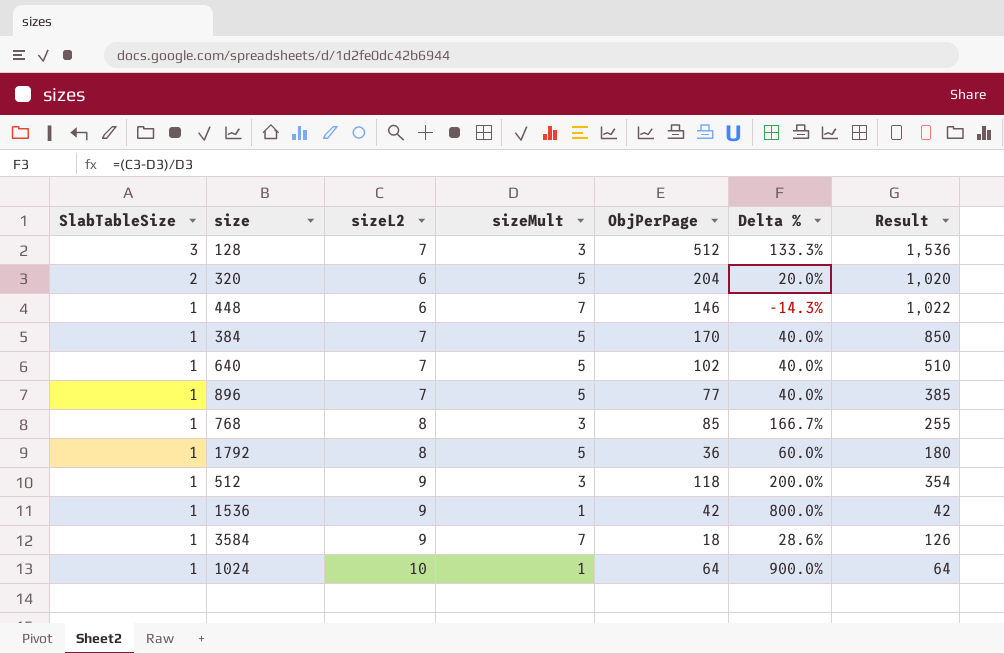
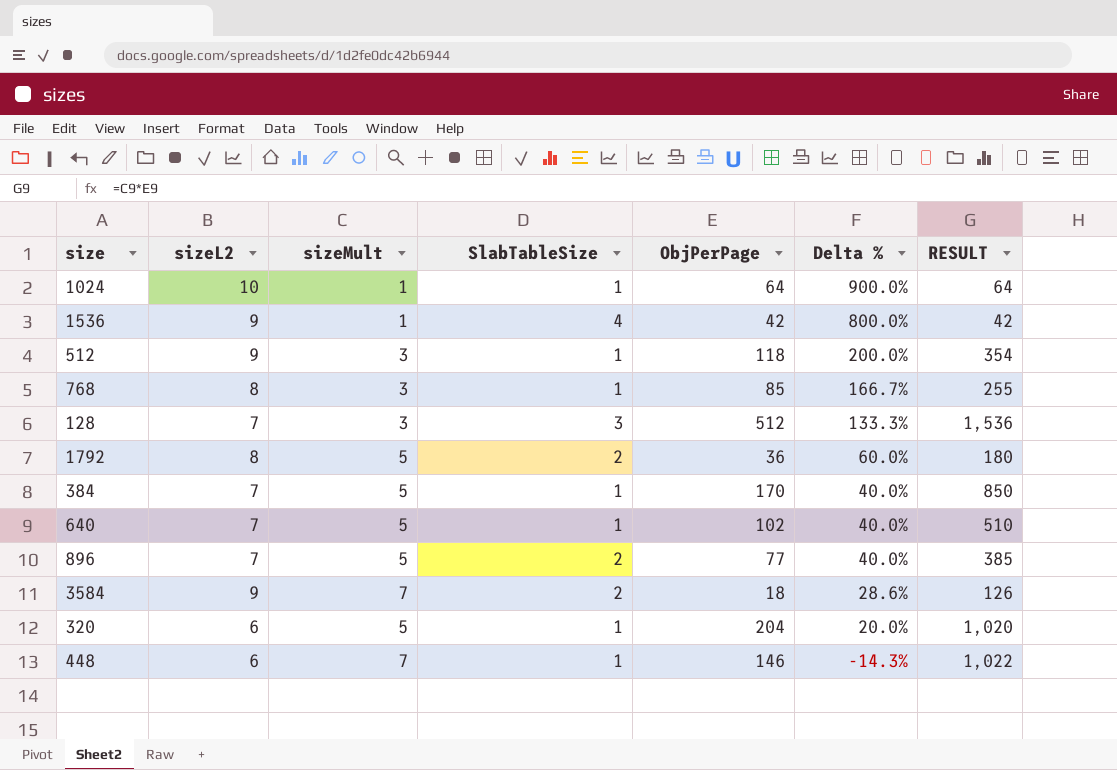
row order: SlabTableSize descending -> Delta % descending
column SlabTableSize | position: 1 -> 4
column name: Result -> RESULT
1536 | SlabTableSize: 1 -> 4
1792 | SlabTableSize: 1 -> 2
896 | SlabTableSize: 1 -> 2
3584 | SlabTableSize: 1 -> 2
320 | SlabTableSize: 2 -> 1

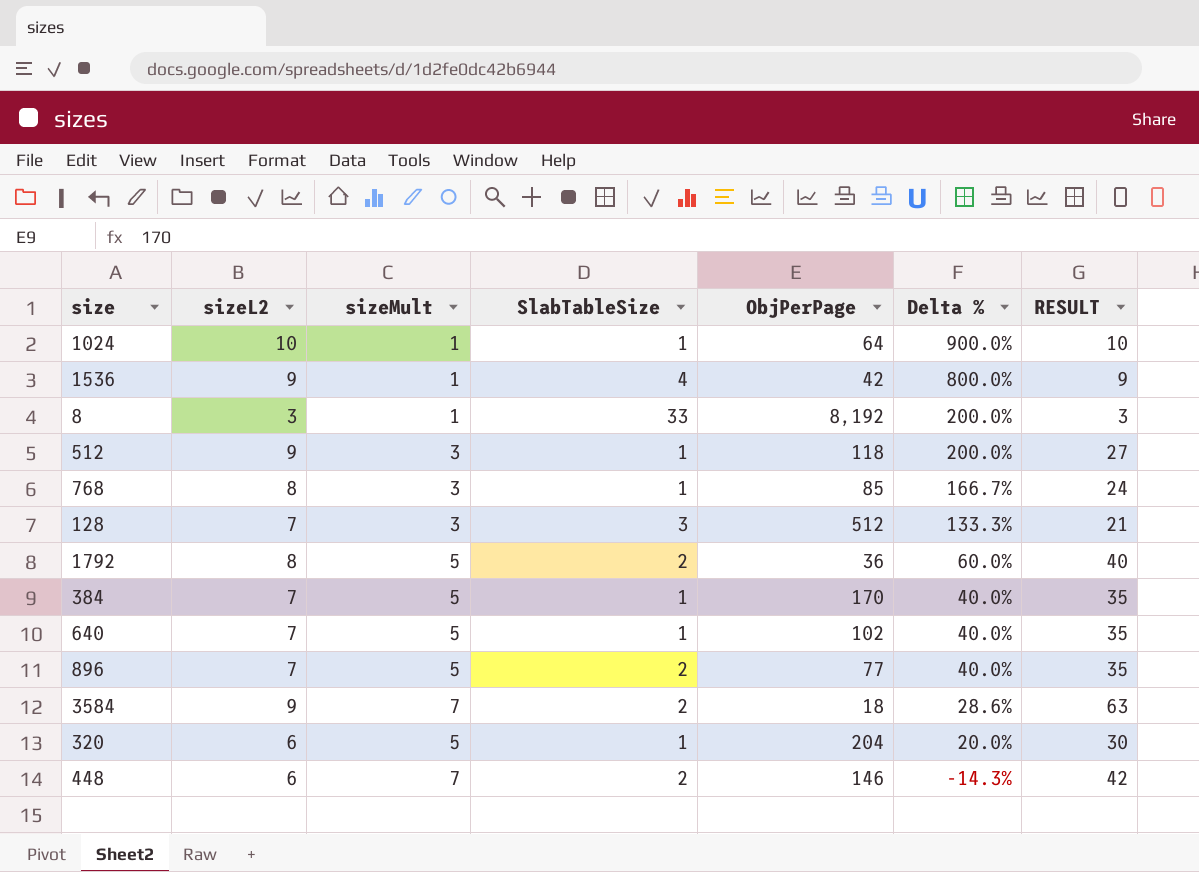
column RESULT | formula: [sizeMult] * [ObjPerPage] -> [sizeL2] * [sizeMult]
row 8: none -> 3 | 1 | 33 | 8,192 | 200.0% | 3
448 | SlabTableSize: 1 -> 2

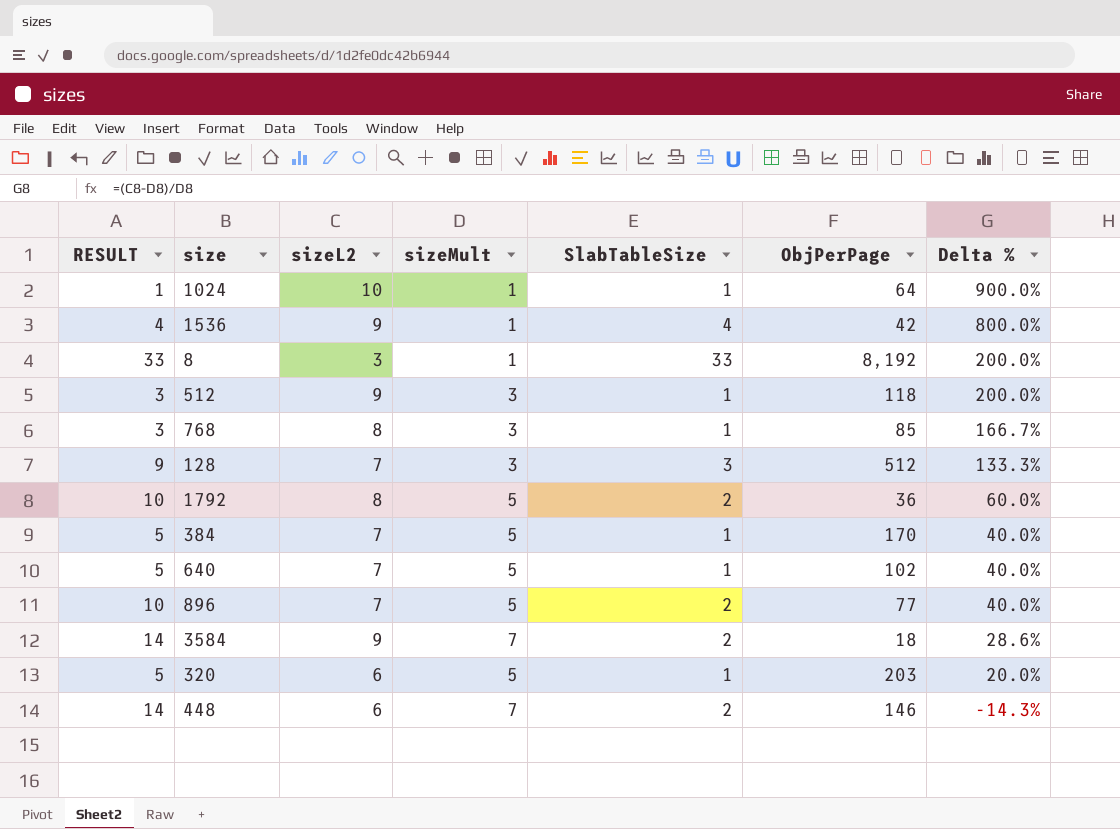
column RESULT | formula: [sizeL2] * [sizeMult] -> [sizeMult] * [SlabTableSize]
column RESULT | position: 7 -> 1
320 | ObjPerPage: 204 -> 203

